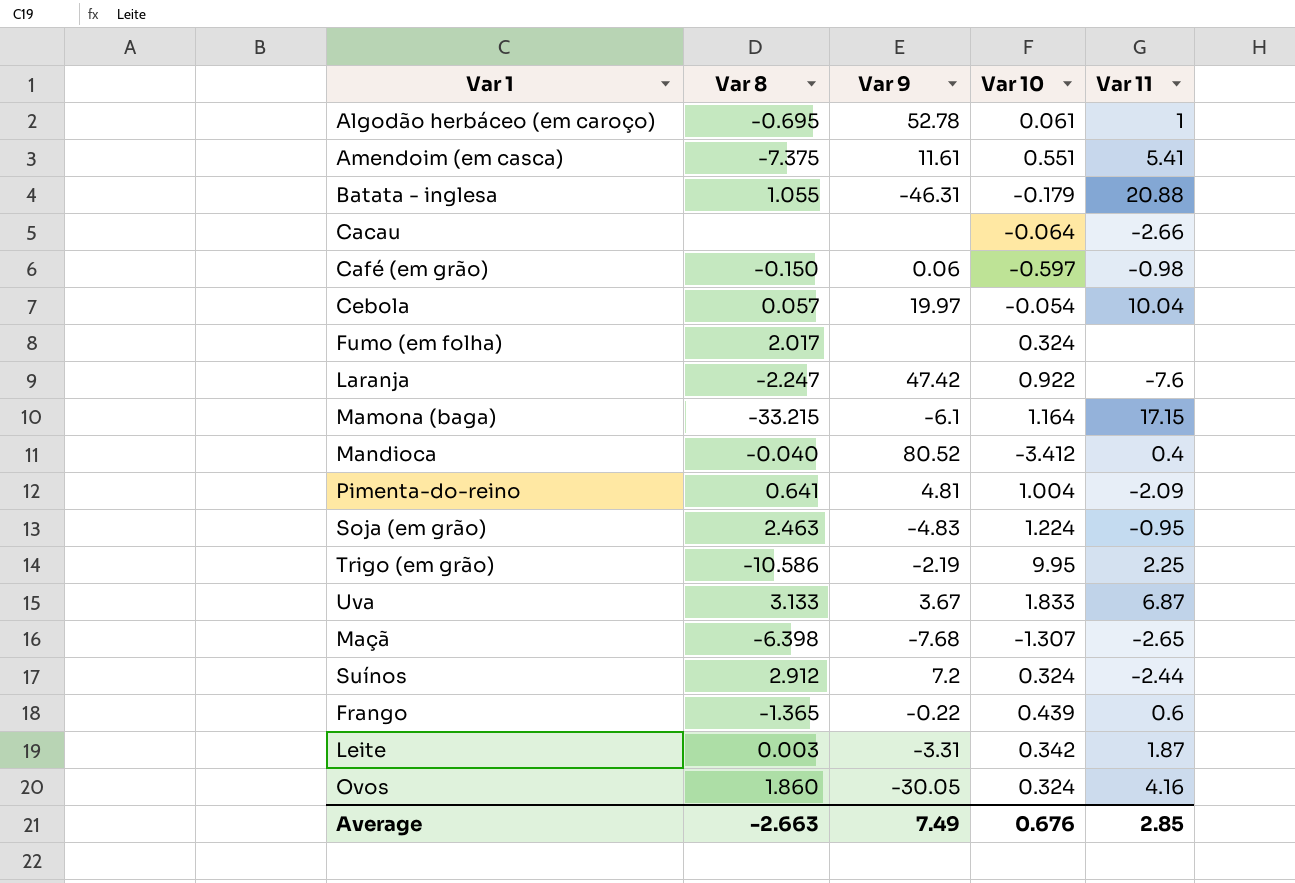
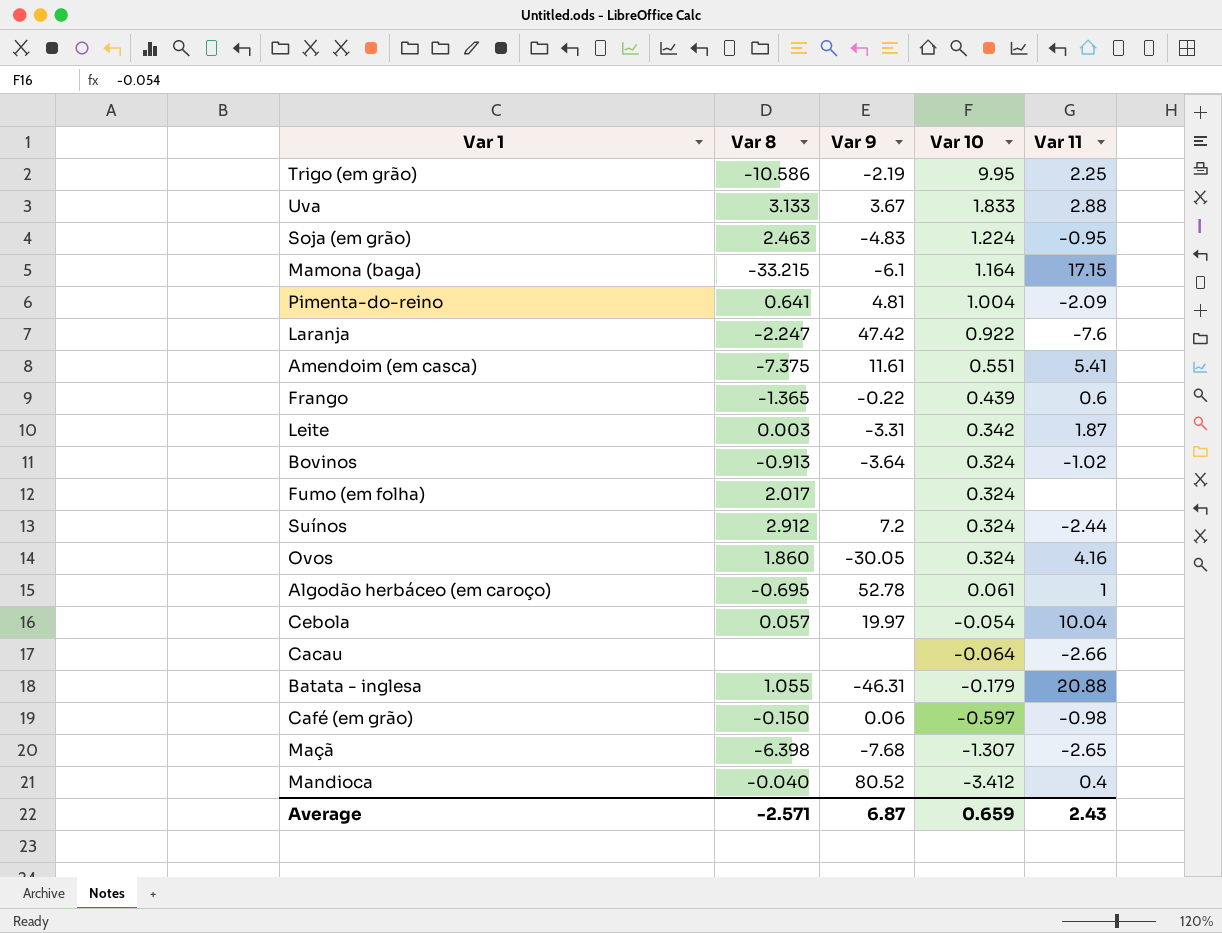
row order: none -> Var 10 descending
Uva | Var 11: 6.87 -> 2.88
row Bovinos: none -> -0.913 | -3.64 | 0.324 | -1.02
Average | Var 8: -2.663 -> -2.571
Average | Var 9: 7.49 -> 6.87
Average | Var 10: 0.676 -> 0.659
Average | Var 11: 2.85 -> 2.43

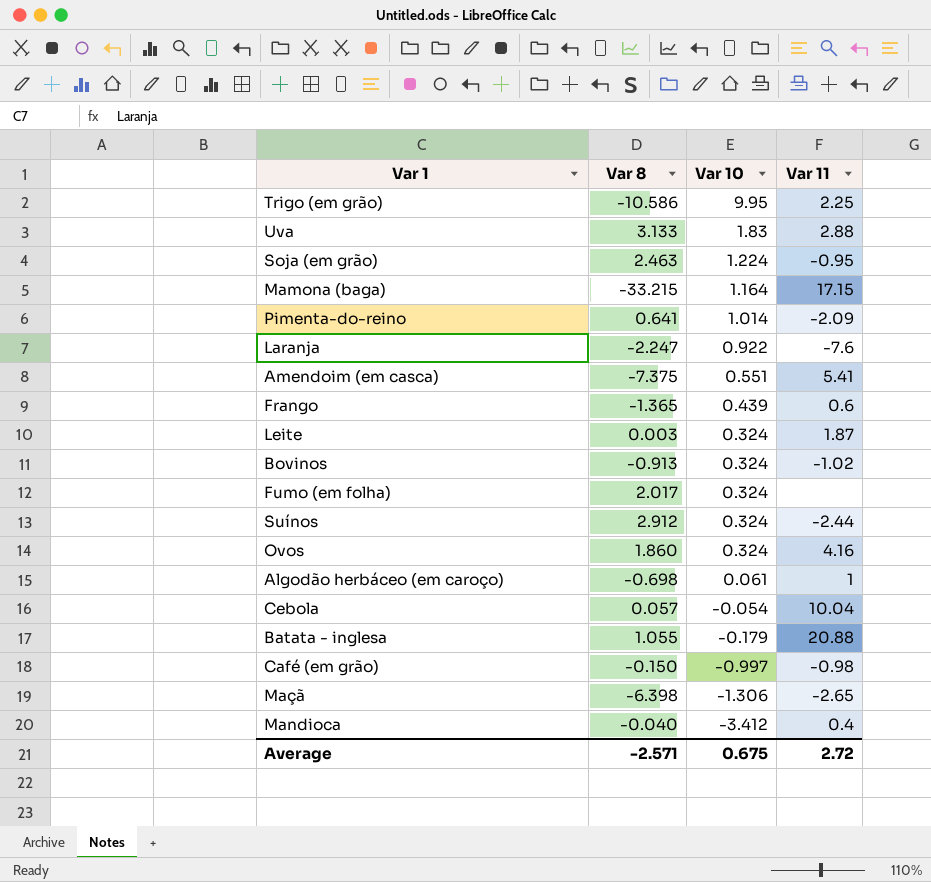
column Var 9 | position: 3 -> none
row Cacau: none | none | -0.064 | -2.66 -> none
Uva | Var 10: 1.833 -> 1.83
Pimenta-do-reino | Var 10: 1.004 -> 1.014
Leite | Var 10: 0.342 -> 0.324
Algodão herbáceo (em caroço) | Var 8: -0.695 -> -0.698
Café (em grão) | Var 10: -0.597 -> -0.997
Maçã | Var 10: -1.307 -> -1.306
Average | Var 10: 0.659 -> 0.675
Average | Var 11: 2.43 -> 2.72

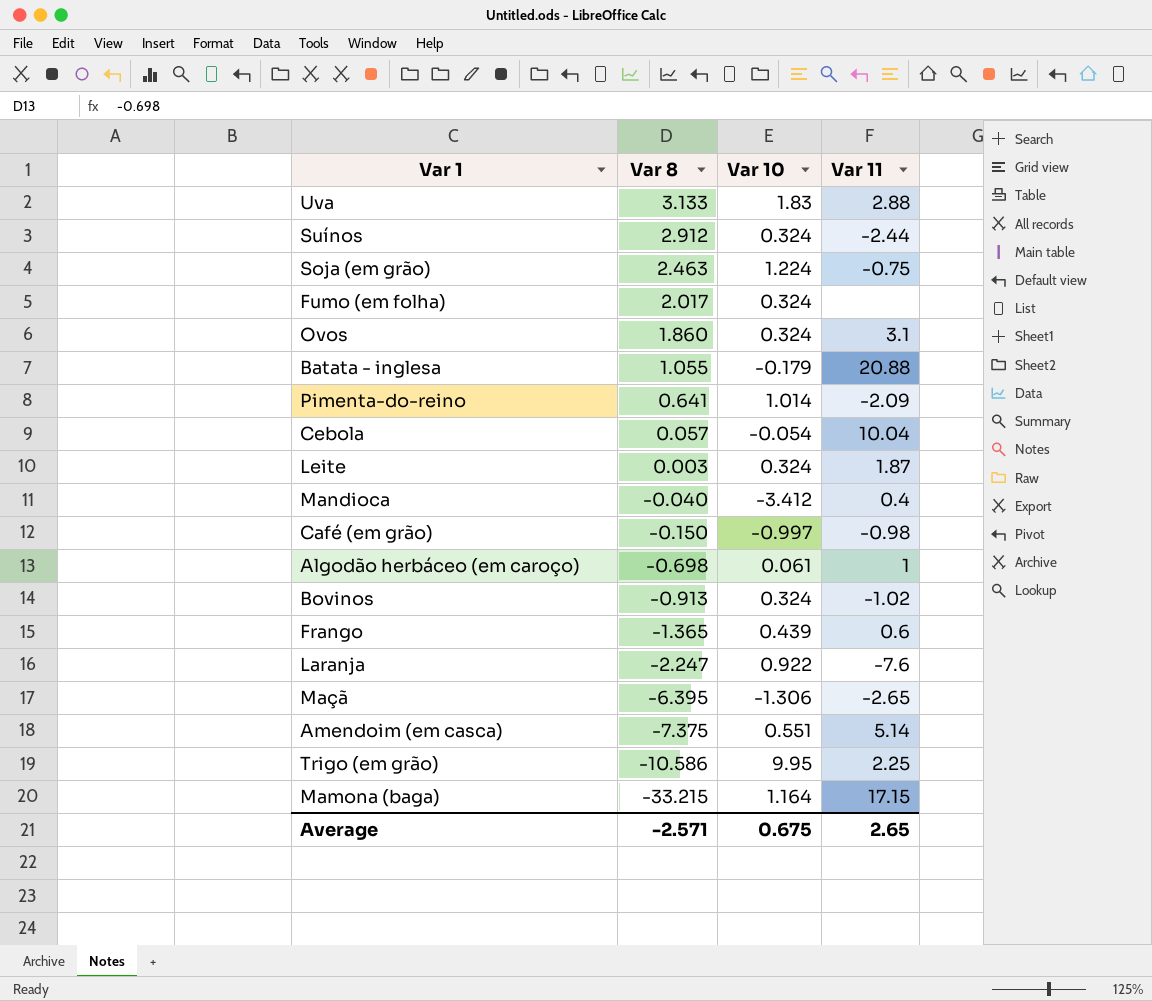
row order: Var 10 descending -> Var 8 descending
Soja (em grão) | Var 11: -0.95 -> -0.75
Ovos | Var 11: 4.16 -> 3.1
Maçã | Var 8: -6.398 -> -6.395
Amendoim (em casca) | Var 11: 5.41 -> 5.14
Average | Var 11: 2.72 -> 2.65

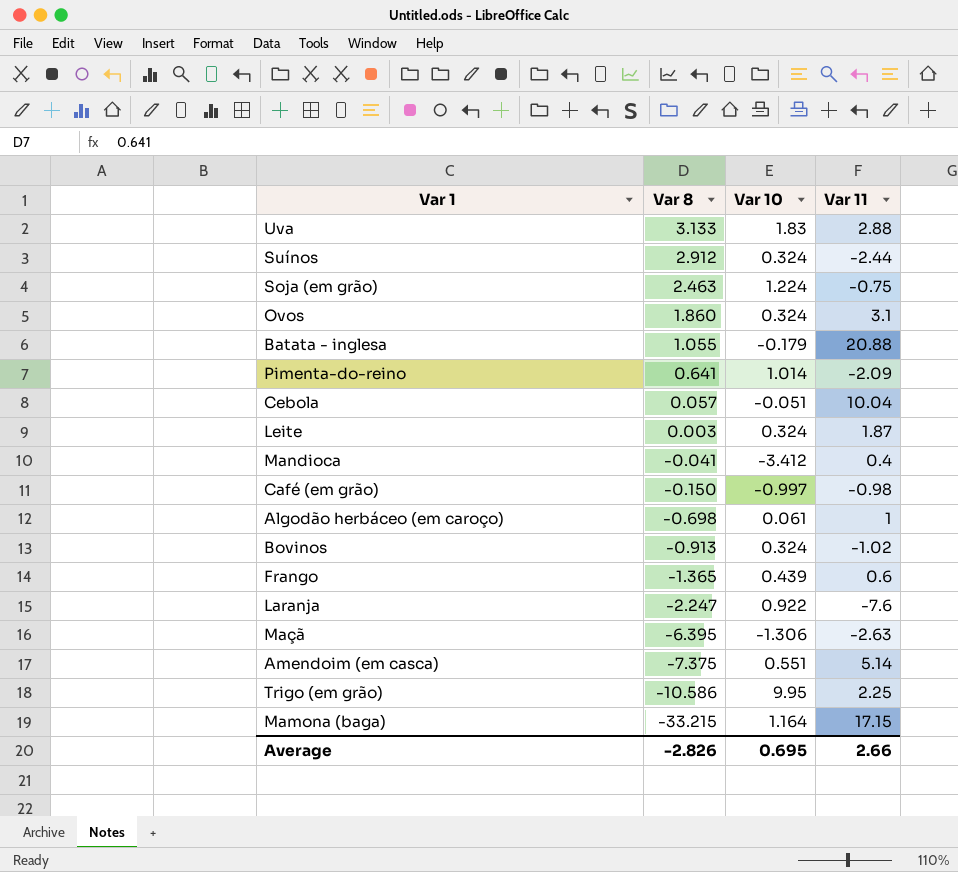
row Fumo (em folha): 2.017 | 0.324 | none -> none
Cebola | Var 10: -0.054 -> -0.051
Mandioca | Var 8: -0.040 -> -0.041
Maçã | Var 11: -2.65 -> -2.63
Average | Var 8: -2.571 -> -2.826
Average | Var 10: 0.675 -> 0.695
Average | Var 11: 2.65 -> 2.66

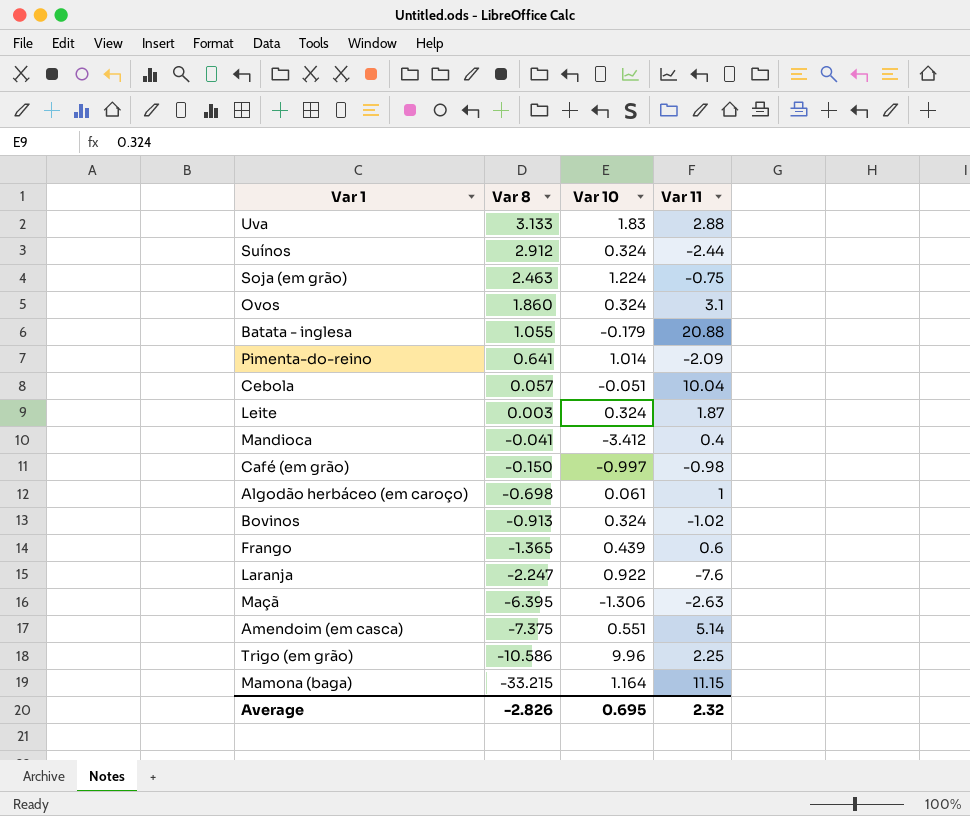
Trigo (em grão) | Var 10: 9.95 -> 9.96
Mamona (baga) | Var 11: 17.15 -> 11.15
Average | Var 11: 2.66 -> 2.32

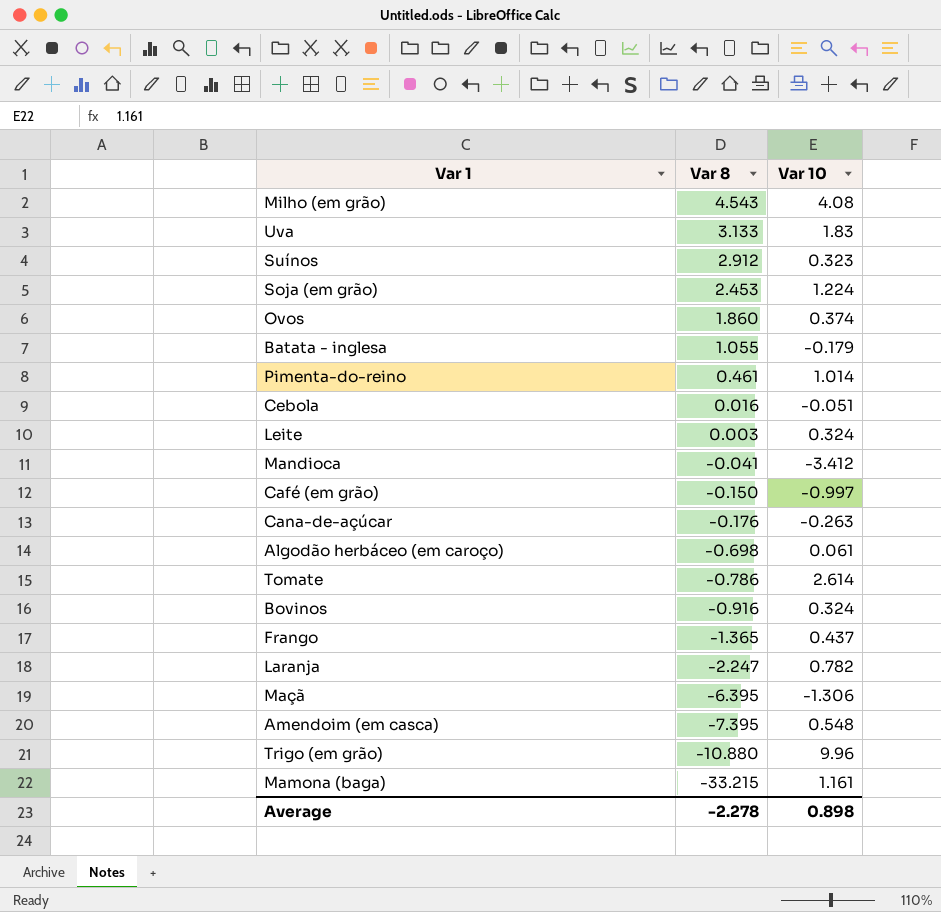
column Var 11 | position: 4 -> none
row Milho (em grão): none -> 4.543 | 4.08
Suínos | Var 10: 0.324 -> 0.323
Soja (em grão) | Var 8: 2.463 -> 2.453
Ovos | Var 10: 0.324 -> 0.374
Pimenta-do-reino | Var 8: 0.641 -> 0.461
Cebola | Var 8: 0.057 -> 0.016
row Cana-de-açúcar: none -> -0.176 | -0.263
row Tomate: none -> -0.786 | 2.614
Bovinos | Var 8: -0.913 -> -0.916
Frango | Var 10: 0.439 -> 0.437
Laranja | Var 10: 0.922 -> 0.782
Amendoim (em casca) | Var 8: -7.375 -> -7.395
Amendoim (em casca) | Var 10: 0.551 -> 0.548
Trigo (em grão) | Var 8: -10.586 -> -10.880
Mamona (baga) | Var 10: 1.164 -> 1.161
Average | Var 8: -2.826 -> -2.278
Average | Var 10: 0.695 -> 0.898

